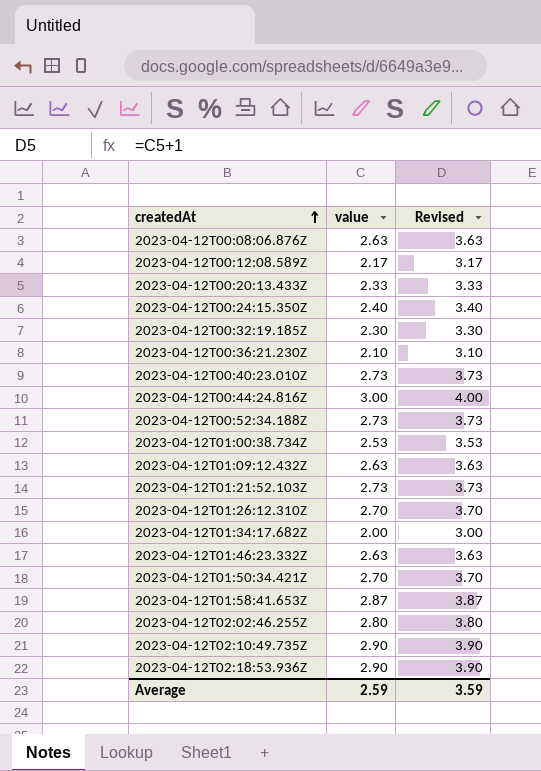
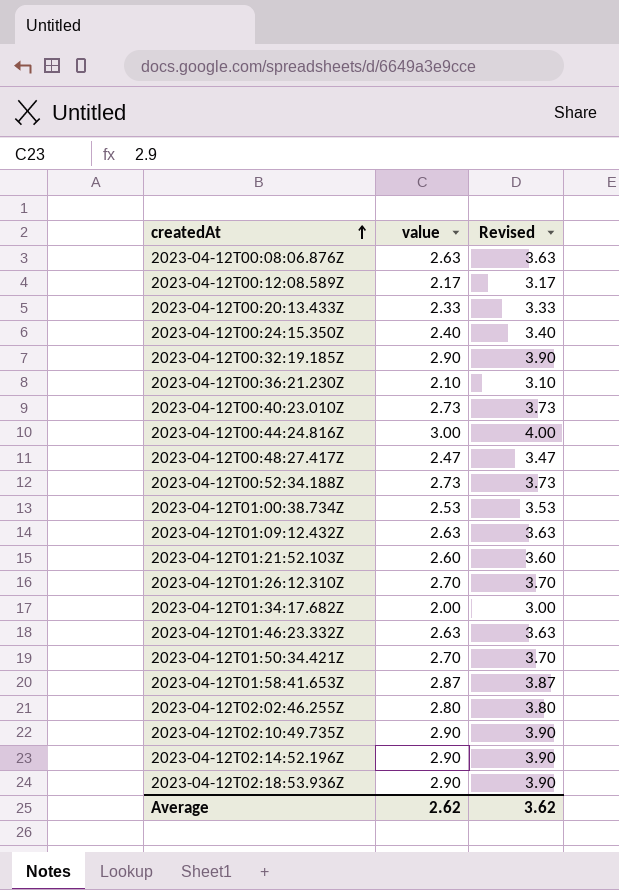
2023-04-12T00:32:19.185Z | value: 2.30 -> 2.90
2023-04-12T00:32:19.185Z | Revised: 3.30 -> 3.90
row 2023-04-12T00:48:27.417Z: none -> 2.47 | 3.47
2023-04-12T01:21:52.103Z | value: 2.73 -> 2.60
2023-04-12T01:21:52.103Z | Revised: 3.73 -> 3.60
row 2023-04-12T02:14:52.196Z: none -> 2.90 | 3.90
Average | value: 2.59 -> 2.62
Average | Revised: 3.59 -> 3.62

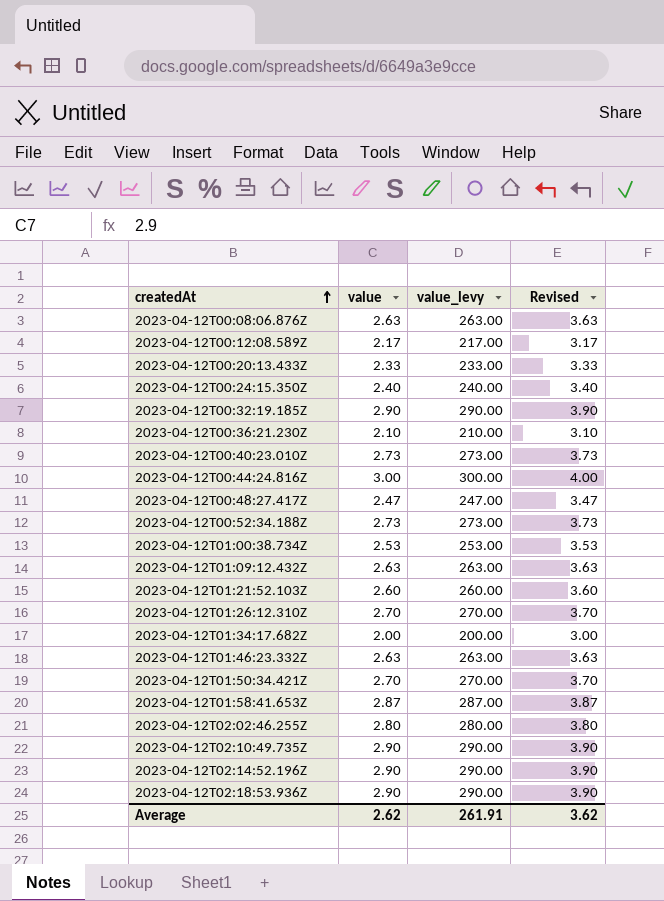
column value_levy | formula: none -> [value] * 100

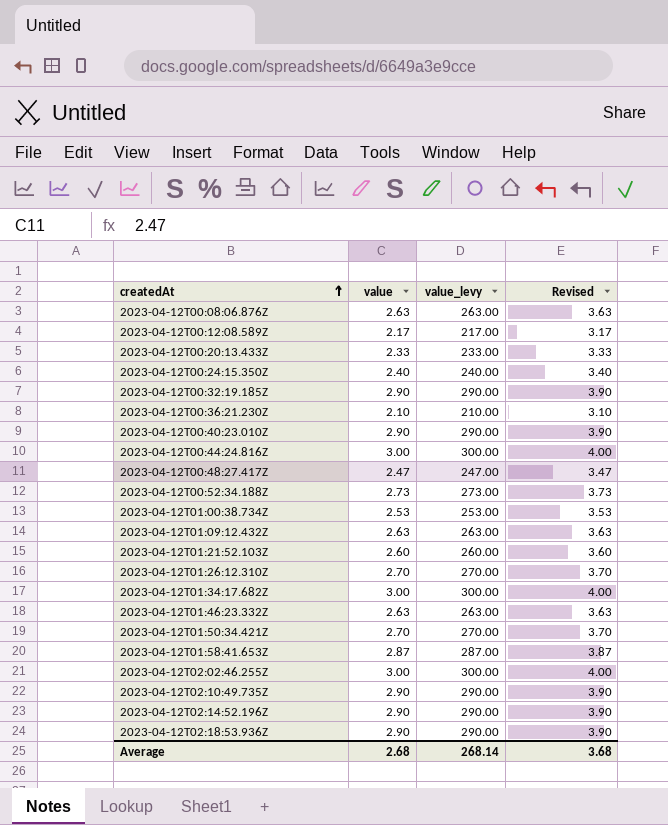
2023-04-12T00:40:23.010Z | value: 2.73 -> 2.90
2023-04-12T00:40:23.010Z | value_levy: 273.00 -> 290.00
2023-04-12T00:40:23.010Z | Revised: 3.73 -> 3.90
2023-04-12T01:34:17.682Z | value: 2.00 -> 3.00
2023-04-12T01:34:17.682Z | value_levy: 200.00 -> 300.00
2023-04-12T01:34:17.682Z | Revised: 3.00 -> 4.00
2023-04-12T02:02:46.255Z | value: 2.80 -> 3.00
2023-04-12T02:02:46.255Z | value_levy: 280.00 -> 300.00
2023-04-12T02:02:46.255Z | Revised: 3.80 -> 4.00
Average | value: 2.62 -> 2.68
Average | value_levy: 261.91 -> 268.14
Average | Revised: 3.62 -> 3.68

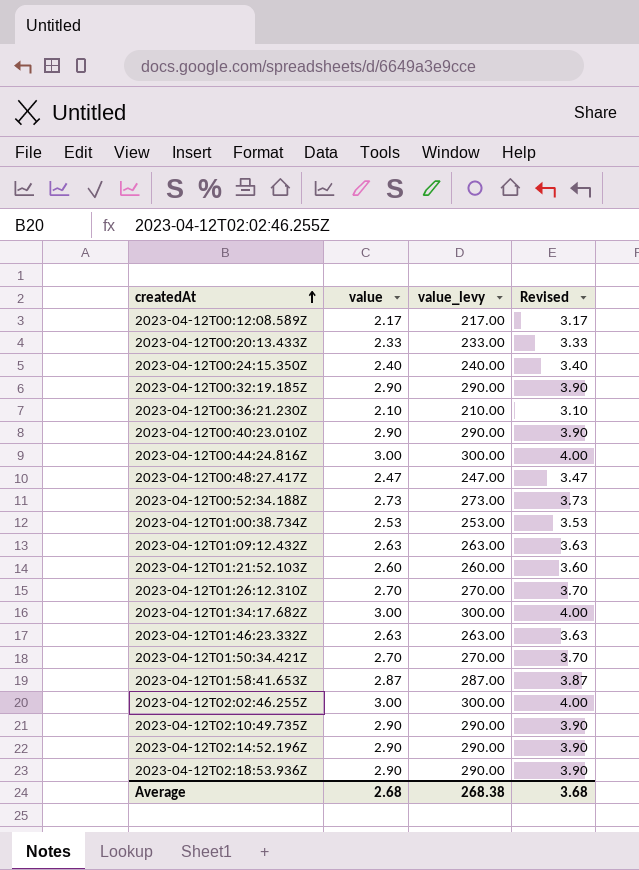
row 2023-04-12T00:08:06.876Z: 2.63 | 263.00 | 3.63 -> none
Average | value_levy: 268.14 -> 268.38

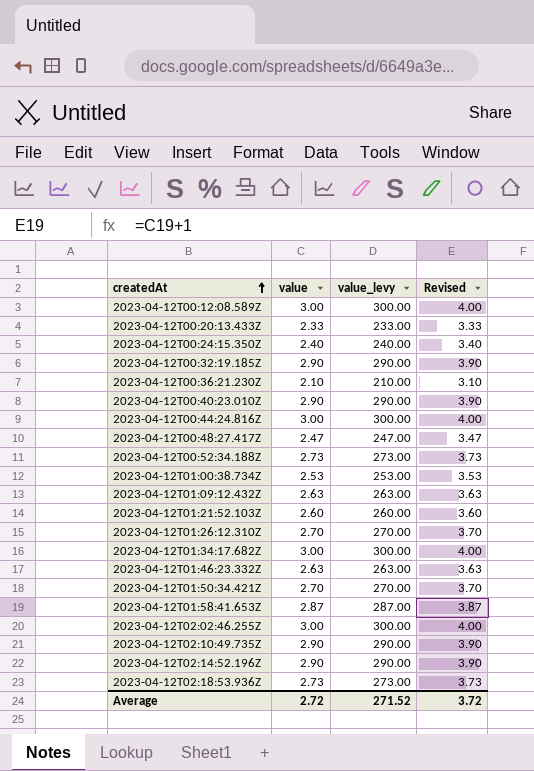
2023-04-12T00:12:08.589Z | value: 2.17 -> 3.00
2023-04-12T00:12:08.589Z | value_levy: 217.00 -> 300.00
2023-04-12T00:12:08.589Z | Revised: 3.17 -> 4.00
2023-04-12T02:18:53.936Z | value: 2.90 -> 2.73
2023-04-12T02:18:53.936Z | value_levy: 290.00 -> 273.00
2023-04-12T02:18:53.936Z | Revised: 3.90 -> 3.73
Average | value: 2.68 -> 2.72
Average | value_levy: 268.38 -> 271.52
Average | Revised: 3.68 -> 3.72

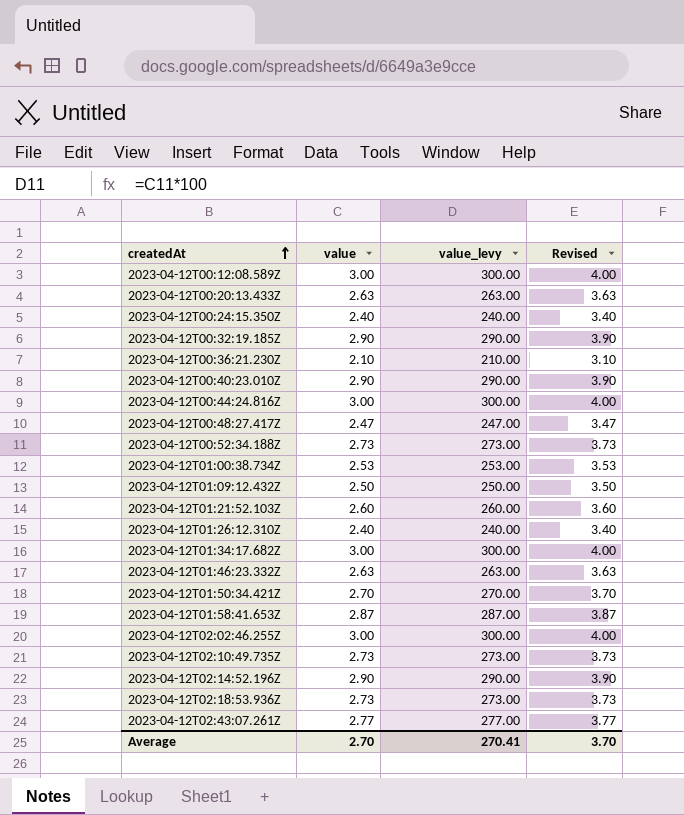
2023-04-12T00:20:13.433Z | value: 2.33 -> 2.63
2023-04-12T00:20:13.433Z | value_levy: 233.00 -> 263.00
2023-04-12T00:20:13.433Z | Revised: 3.33 -> 3.63
2023-04-12T01:09:12.432Z | value: 2.63 -> 2.50
2023-04-12T01:09:12.432Z | value_levy: 263.00 -> 250.00
2023-04-12T01:09:12.432Z | Revised: 3.63 -> 3.50
2023-04-12T01:26:12.310Z | value: 2.70 -> 2.40
2023-04-12T01:26:12.310Z | value_levy: 270.00 -> 240.00
2023-04-12T01:26:12.310Z | Revised: 3.70 -> 3.40
2023-04-12T02:10:49.735Z | value: 2.90 -> 2.73
2023-04-12T02:10:49.735Z | value_levy: 290.00 -> 273.00
2023-04-12T02:10:49.735Z | Revised: 3.90 -> 3.73
row 2023-04-12T02:43:07.261Z: none -> 2.77 | 277.00 | 3.77
Average | value: 2.72 -> 2.70
Average | value_levy: 271.52 -> 270.41
Average | Revised: 3.72 -> 3.70

